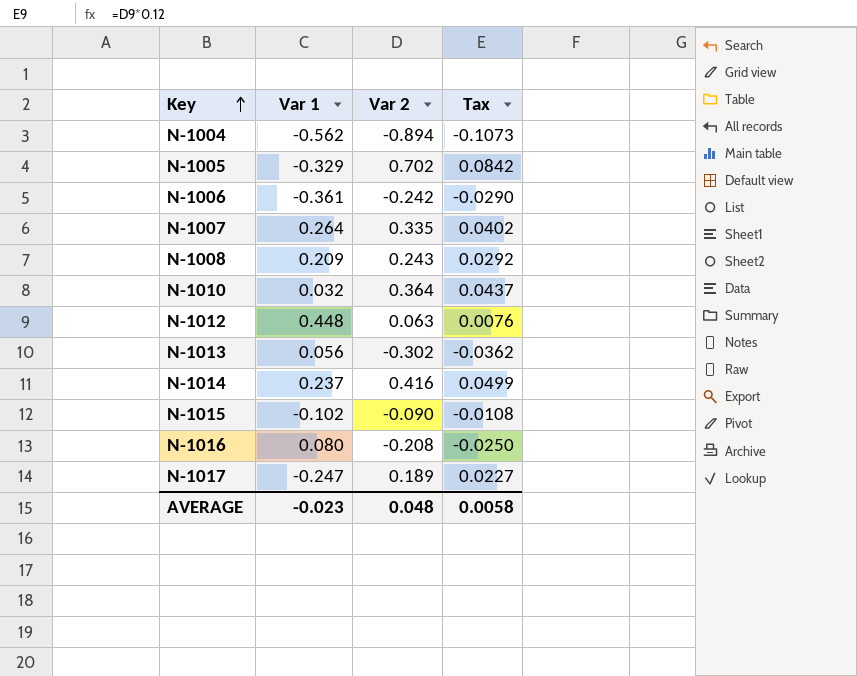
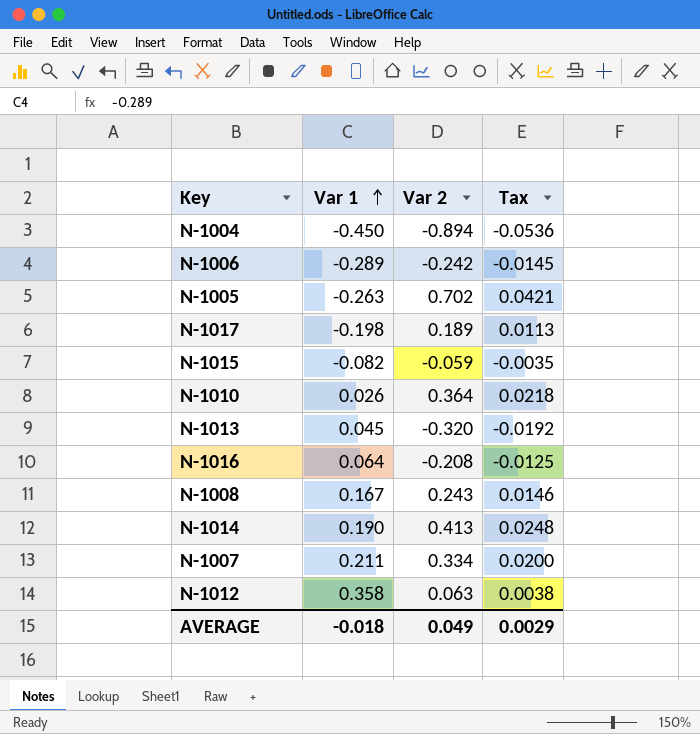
row order: Key ascending -> Var 1 ascending
column Tax | formula: [Var 2] * 0.12 -> [Var 2] * 0.06
N-1004 | Var 1: -0.562 -> -0.450
N-1006 | Var 1: -0.361 -> -0.289
N-1005 | Var 1: -0.329 -> -0.263
N-1017 | Var 1: -0.247 -> -0.198
N-1015 | Var 1: -0.102 -> -0.082
N-1015 | Var 2: -0.090 -> -0.059
N-1010 | Var 1: 0.032 -> 0.026
N-1013 | Var 1: 0.056 -> 0.045
N-1013 | Var 2: -0.302 -> -0.320
N-1016 | Var 1: 0.080 -> 0.064
N-1008 | Var 1: 0.209 -> 0.167
N-1014 | Var 1: 0.237 -> 0.190
N-1014 | Var 2: 0.416 -> 0.413
N-1007 | Var 1: 0.264 -> 0.211
N-1007 | Var 2: 0.335 -> 0.334
N-1012 | Var 1: 0.448 -> 0.358
AVERAGE | Var 1: -0.023 -> -0.018
AVERAGE | Var 2: 0.048 -> 0.049
AVERAGE | Tax: 0.0058 -> 0.0029

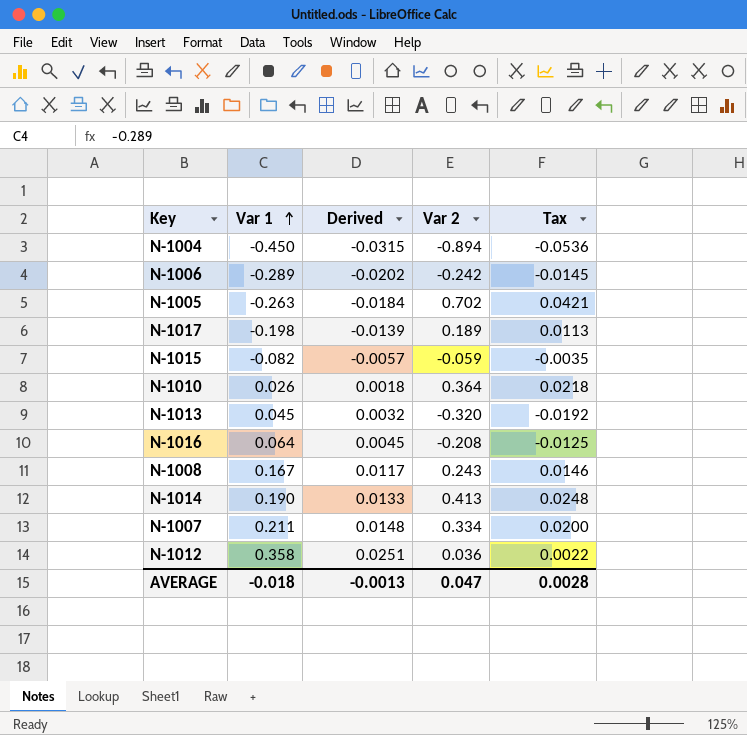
column Derived | formula: none -> [Var 1] * 0.07
N-1012 | Var 2: 0.063 -> 0.036
N-1012 | Tax: 0.0038 -> 0.0022
AVERAGE | Var 2: 0.049 -> 0.047
AVERAGE | Tax: 0.0029 -> 0.0028

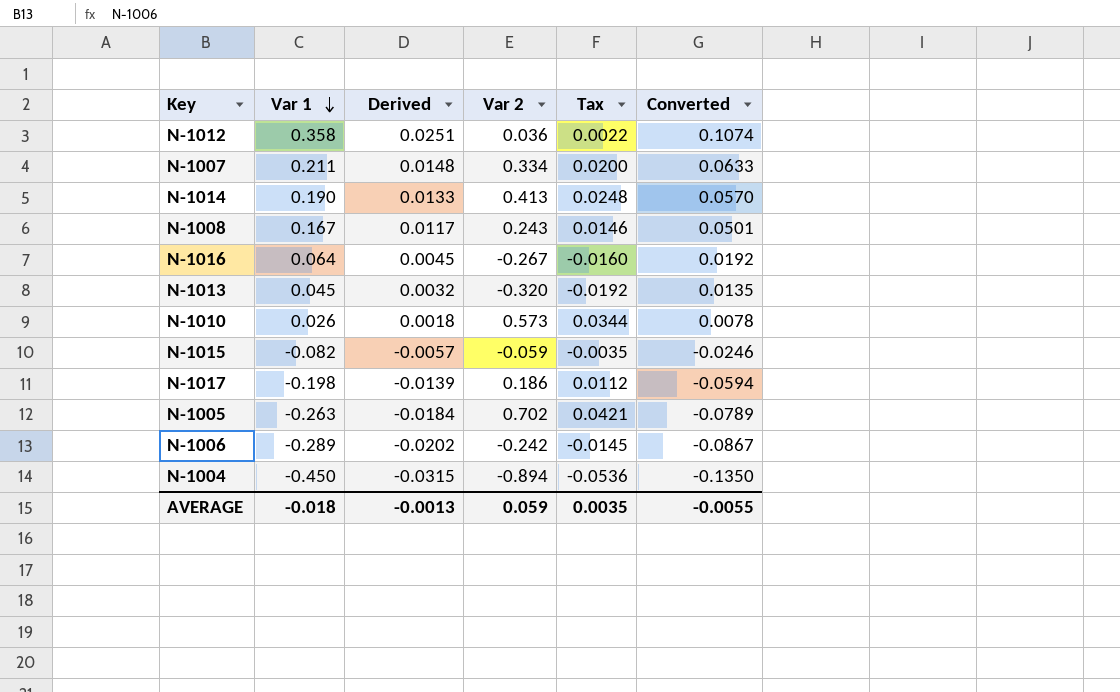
row order: Var 1 ascending -> Var 1 descending
column Converted | formula: none -> [Var 1] * 0.3
N-1016 | Var 2: -0.208 -> -0.267
N-1016 | Tax: -0.0125 -> -0.0160
N-1010 | Var 2: 0.364 -> 0.573
N-1010 | Tax: 0.0218 -> 0.0344
N-1017 | Var 2: 0.189 -> 0.186
N-1017 | Tax: 0.0113 -> 0.0112
AVERAGE | Var 2: 0.047 -> 0.059
AVERAGE | Tax: 0.0028 -> 0.0035

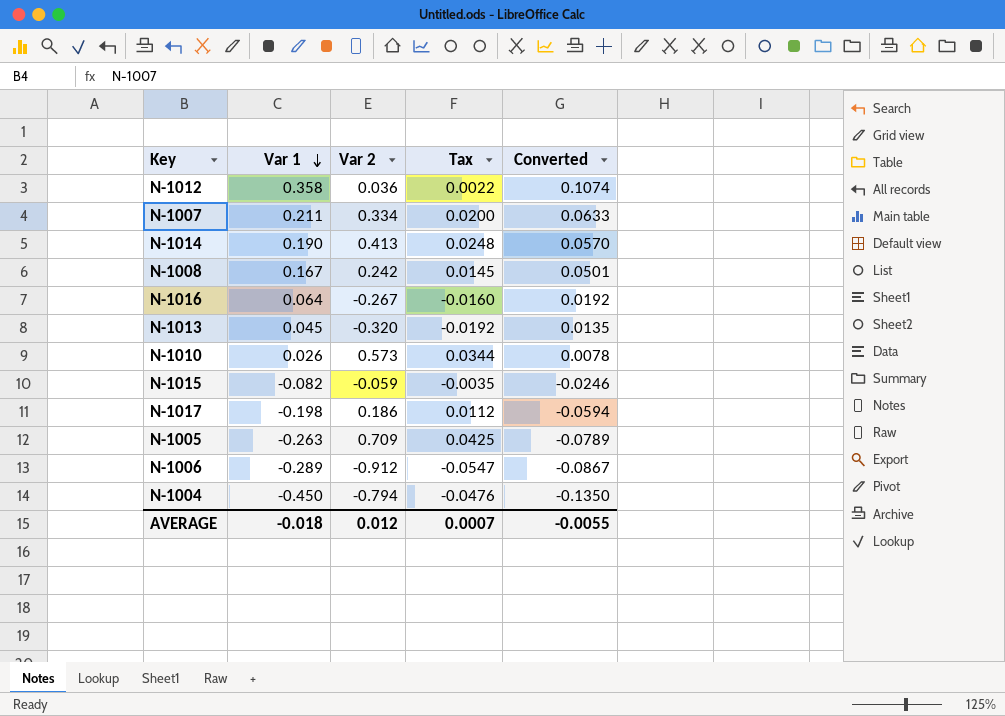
column Derived | formula: [Var 1] * 0.07 -> none
N-1008 | Var 2: 0.243 -> 0.242
N-1008 | Tax: 0.0146 -> 0.0145
N-1005 | Var 2: 0.702 -> 0.709
N-1005 | Tax: 0.0421 -> 0.0425
N-1006 | Var 2: -0.242 -> -0.912
N-1006 | Tax: -0.0145 -> -0.0547
N-1004 | Var 2: -0.894 -> -0.794
N-1004 | Tax: -0.0536 -> -0.0476
AVERAGE | Var 2: 0.059 -> 0.012
AVERAGE | Tax: 0.0035 -> 0.0007

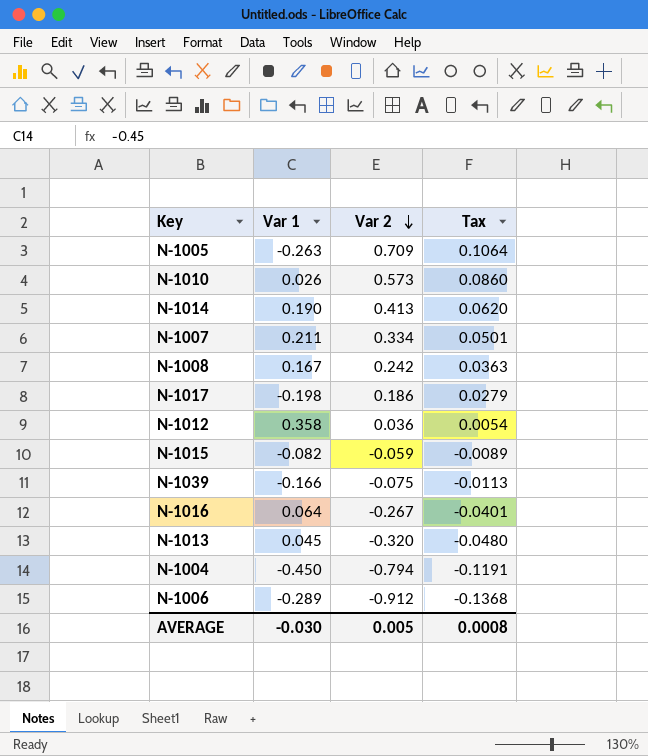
row order: Var 1 descending -> Var 2 descending
column Converted | formula: [Var 1] * 0.3 -> none
column Tax | formula: [Var 2] * 0.06 -> [Var 2] * 0.15
row N-1039: none -> -0.166 | -0.075 | -0.0113
AVERAGE | Var 1: -0.018 -> -0.030
AVERAGE | Var 2: 0.012 -> 0.005
AVERAGE | Tax: 0.0007 -> 0.0008

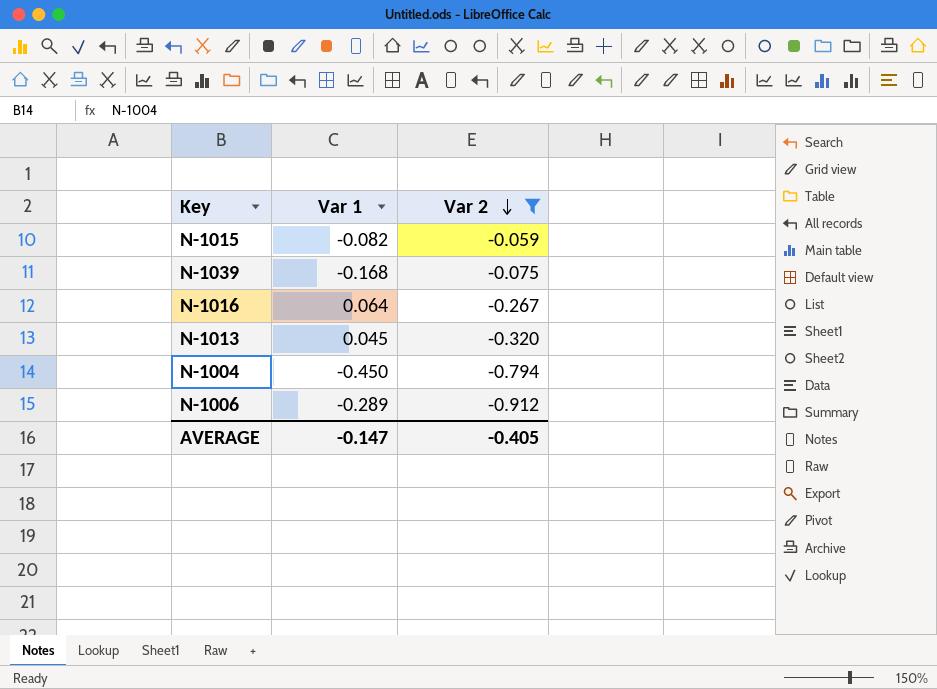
filter: none -> Var 2 <= -0.059
column Tax | formula: [Var 2] * 0.15 -> none
N-1039 | Var 1: -0.166 -> -0.168
AVERAGE | Var 1: -0.030 -> -0.147
AVERAGE | Var 2: 0.005 -> -0.405

